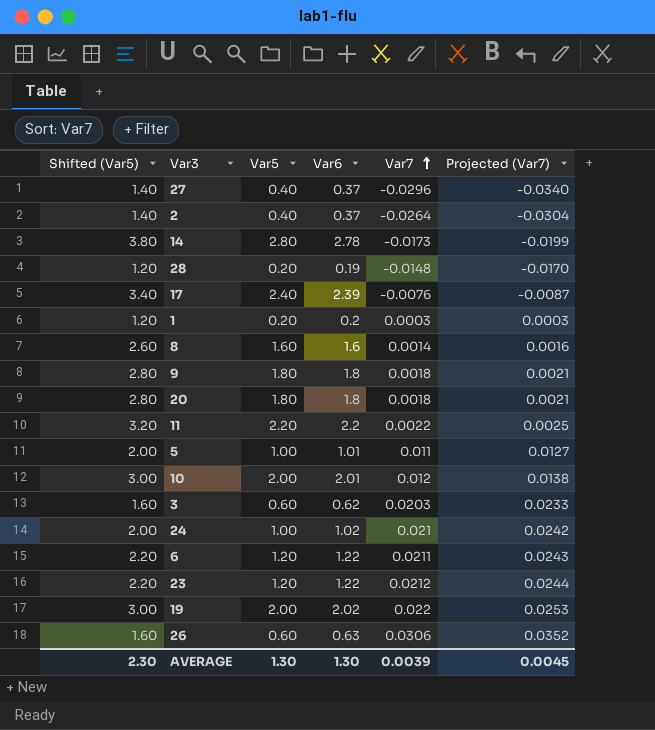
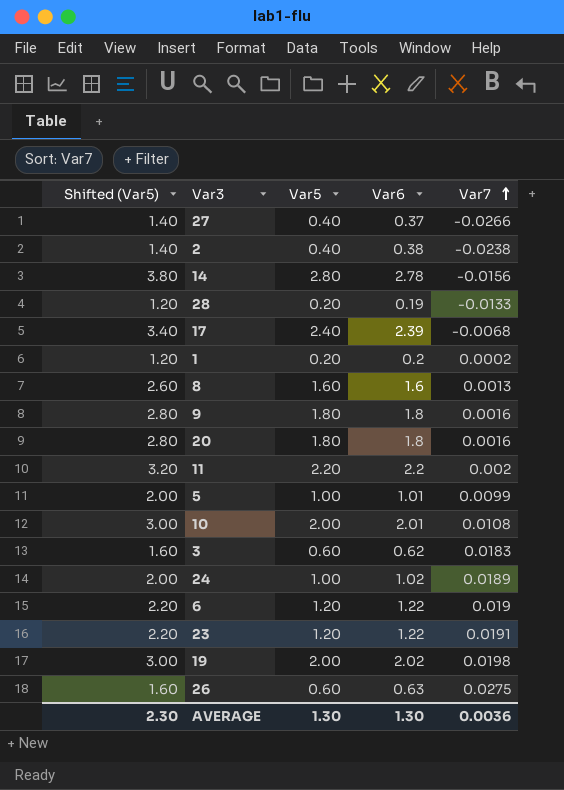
column Projected (Var7) | formula: [Var7] * 1.15 -> none
27 | Var7: -0.0296 -> -0.0266
2 | Var6: 0.37 -> 0.38
2 | Var7: -0.0264 -> -0.0238
14 | Var7: -0.0173 -> -0.0156
28 | Var7: -0.0148 -> -0.0133
17 | Var7: -0.0076 -> -0.0068
1 | Var7: 0.0003 -> 0.0002
8 | Var7: 0.0014 -> 0.0013
9 | Var7: 0.0018 -> 0.0016
20 | Var7: 0.0018 -> 0.0016
11 | Var7: 0.0022 -> 0.002
5 | Var7: 0.011 -> 0.0099
10 | Var7: 0.012 -> 0.0108
3 | Var7: 0.0203 -> 0.0183
24 | Var7: 0.021 -> 0.0189
6 | Var7: 0.0211 -> 0.019
23 | Var7: 0.0212 -> 0.0191
19 | Var7: 0.022 -> 0.0198
26 | Var7: 0.0306 -> 0.0275
AVERAGE | Var7: 0.0039 -> 0.0036

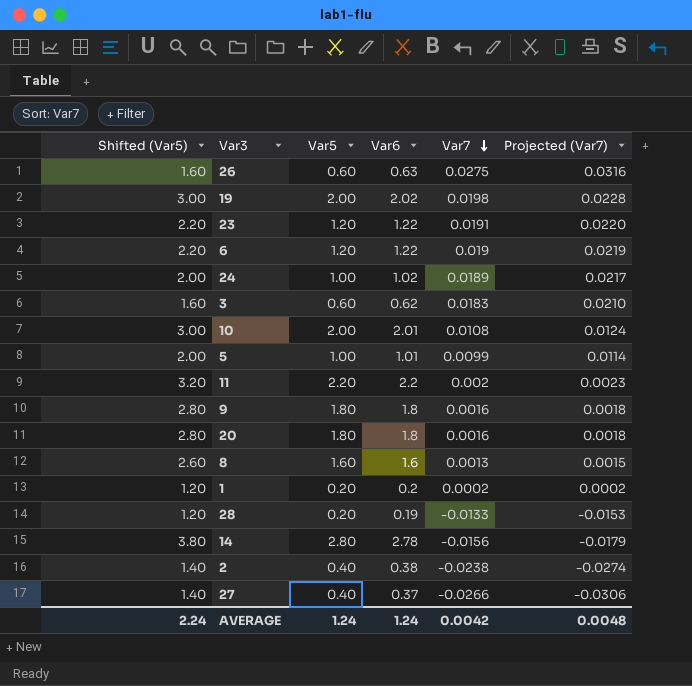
row order: Var7 ascending -> Var7 descending
column Projected (Var7) | formula: none -> [Var7] * 1.15
row 17: 3.40 | 2.40 | 2.39 | -0.0068 -> none
AVERAGE | Shifted (Var5): 2.30 -> 2.24
AVERAGE | Var5: 1.30 -> 1.24
AVERAGE | Var6: 1.30 -> 1.24
AVERAGE | Var7: 0.0036 -> 0.0042

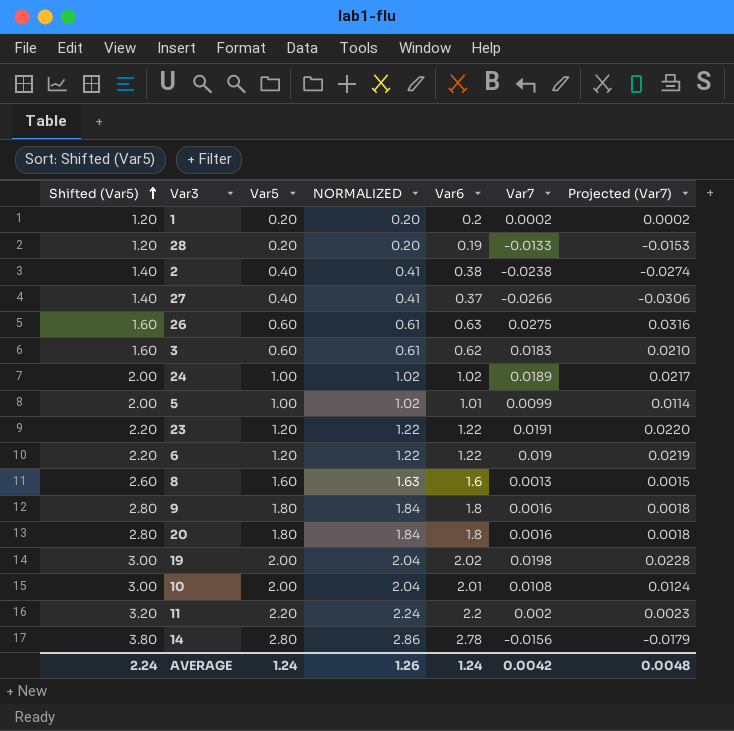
row order: Var7 descending -> Shifted (Var5) ascending
column NORMALIZED | formula: none -> [Var5] * 1.02

